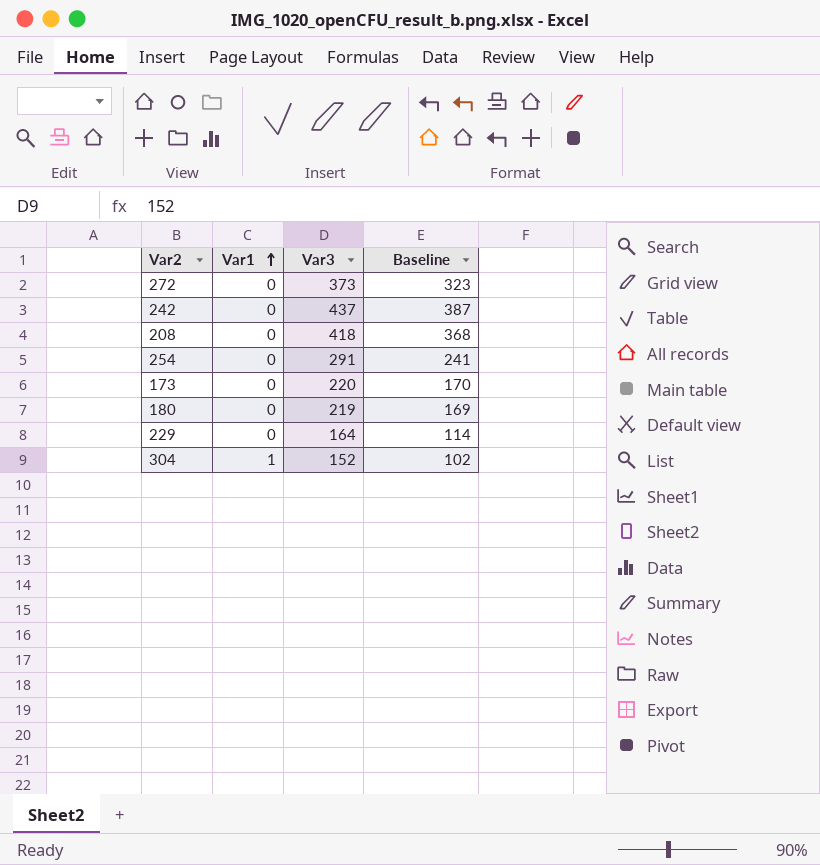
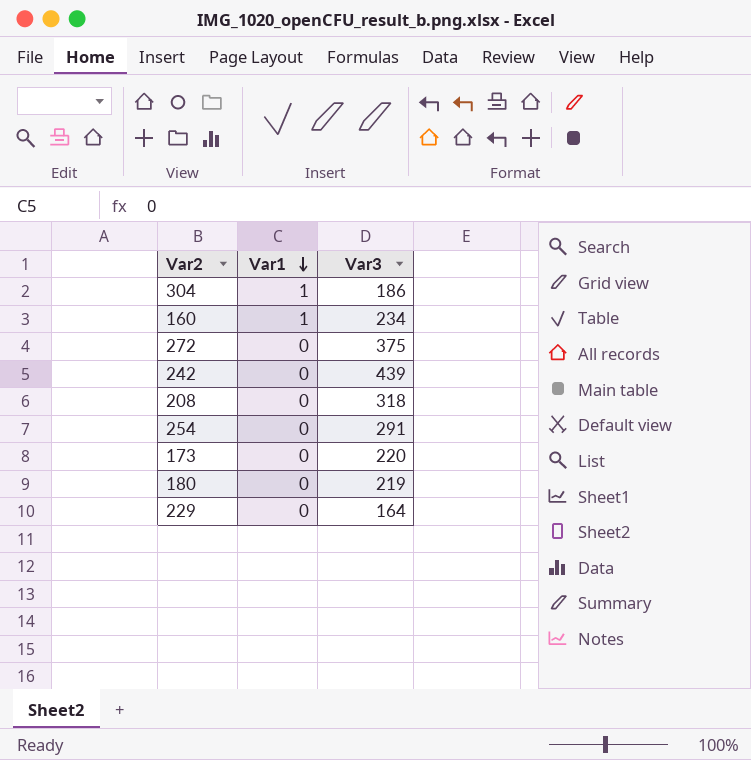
row order: Var1 ascending -> Var1 descending
column Baseline | formula: [Var3] - 50 -> none
304 | Var3: 152 -> 186
row 160: none -> 1 | 234
272 | Var3: 373 -> 375
242 | Var3: 437 -> 439
208 | Var3: 418 -> 318

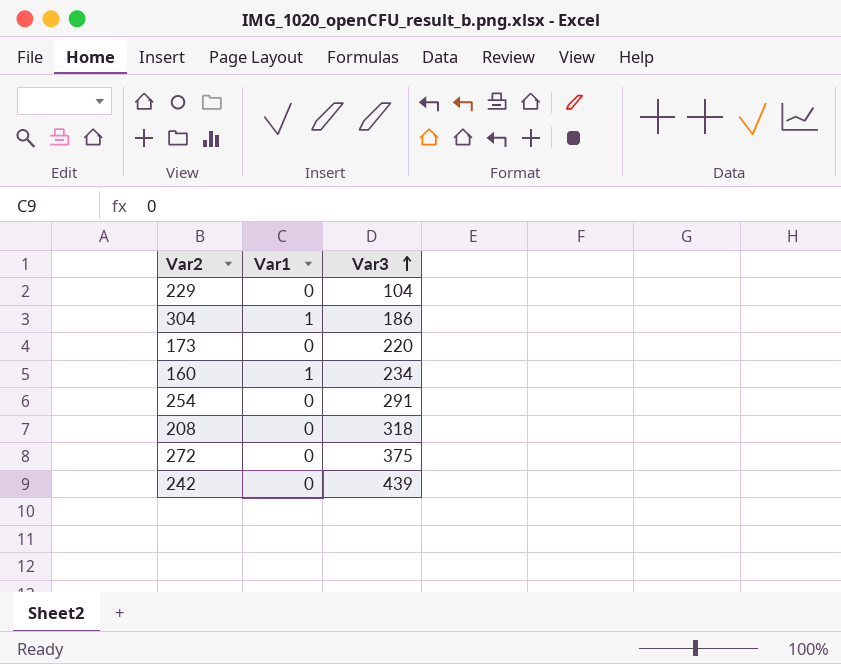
row order: Var1 descending -> Var3 ascending
row 180: 0 | 219 -> none
229 | Var3: 164 -> 104

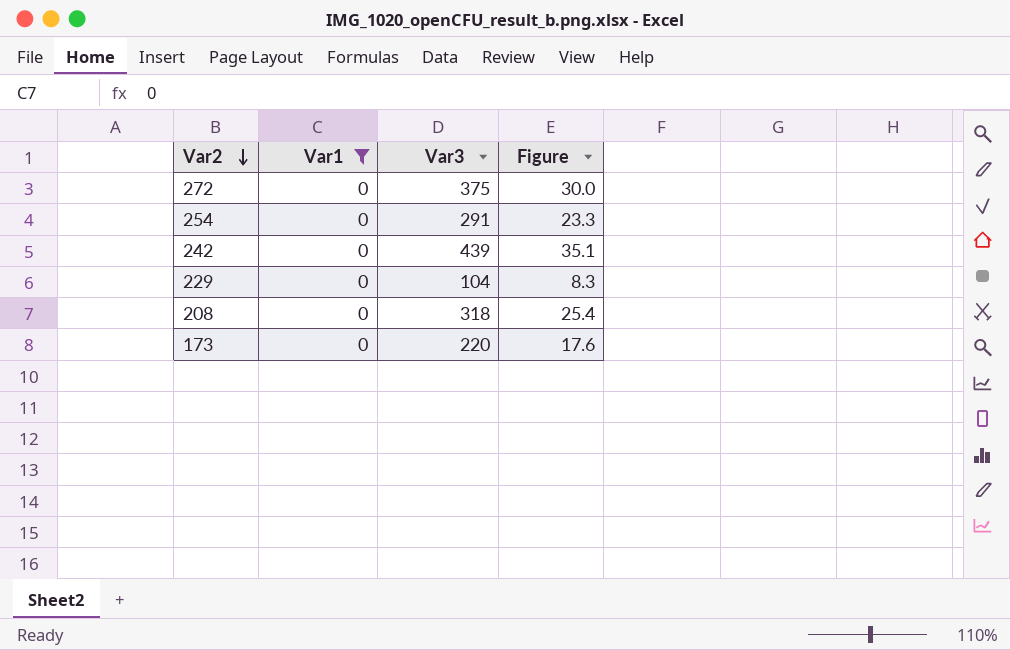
filter: none -> Var1 = 0
row order: Var3 ascending -> Var2 descending
column Figure | formula: none -> [Var3] * 0.08

